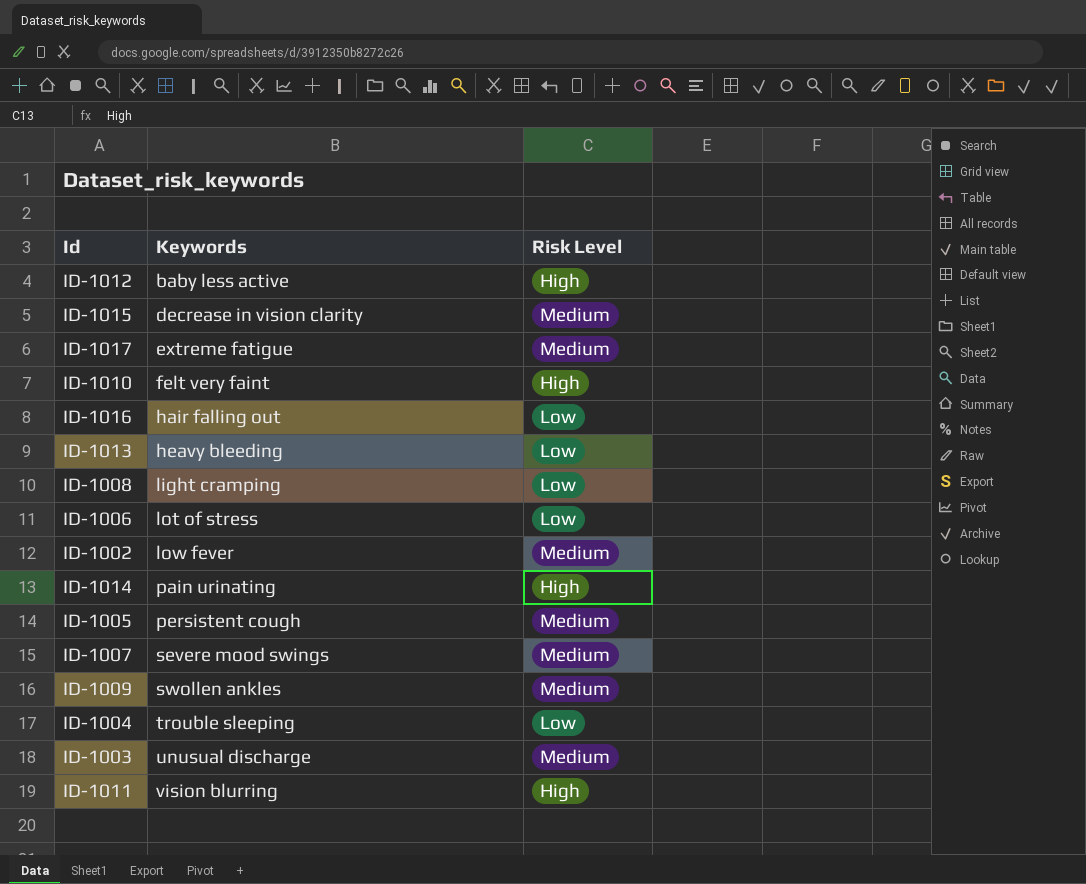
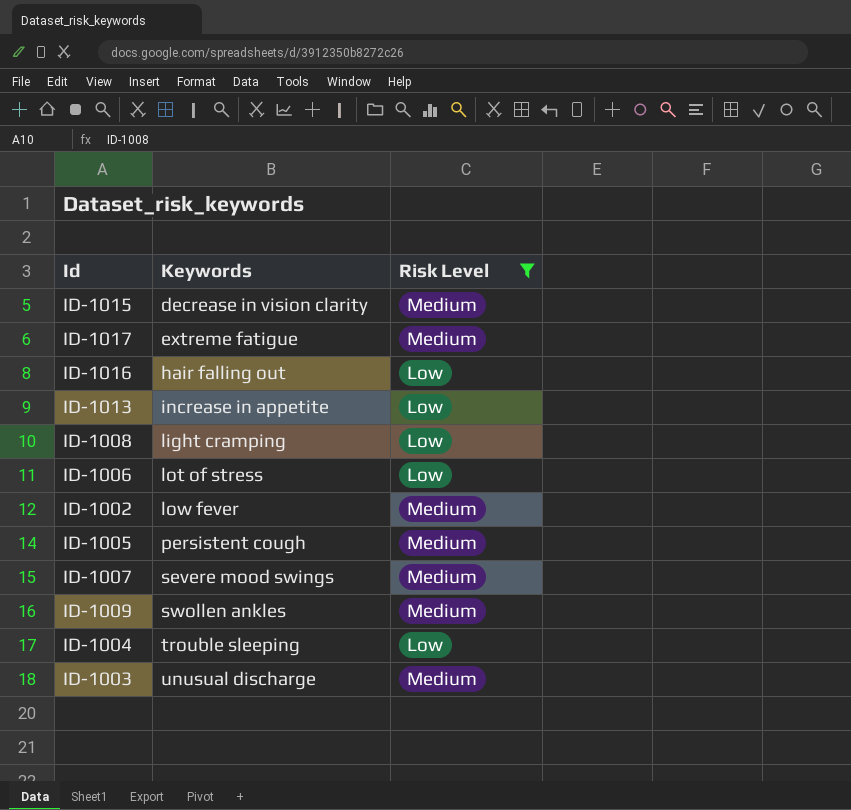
filter: none -> Risk Level != High
ID-1013 | Keywords: heavy bleeding -> increase in appetite

